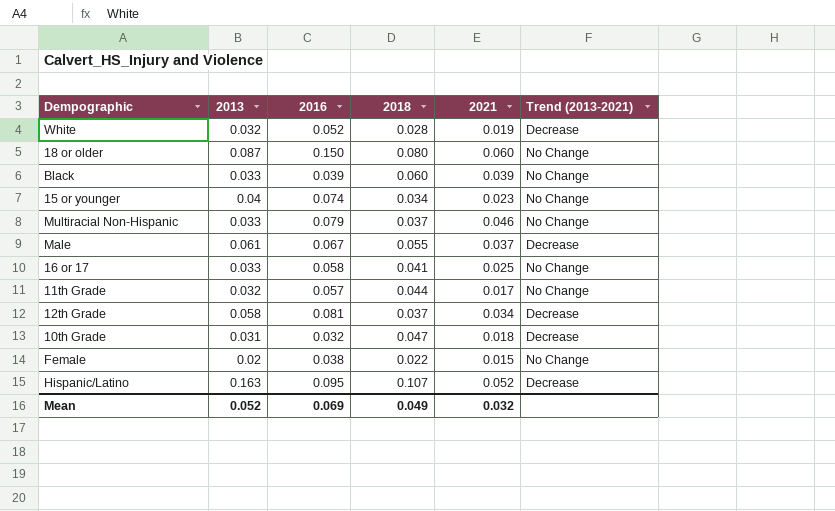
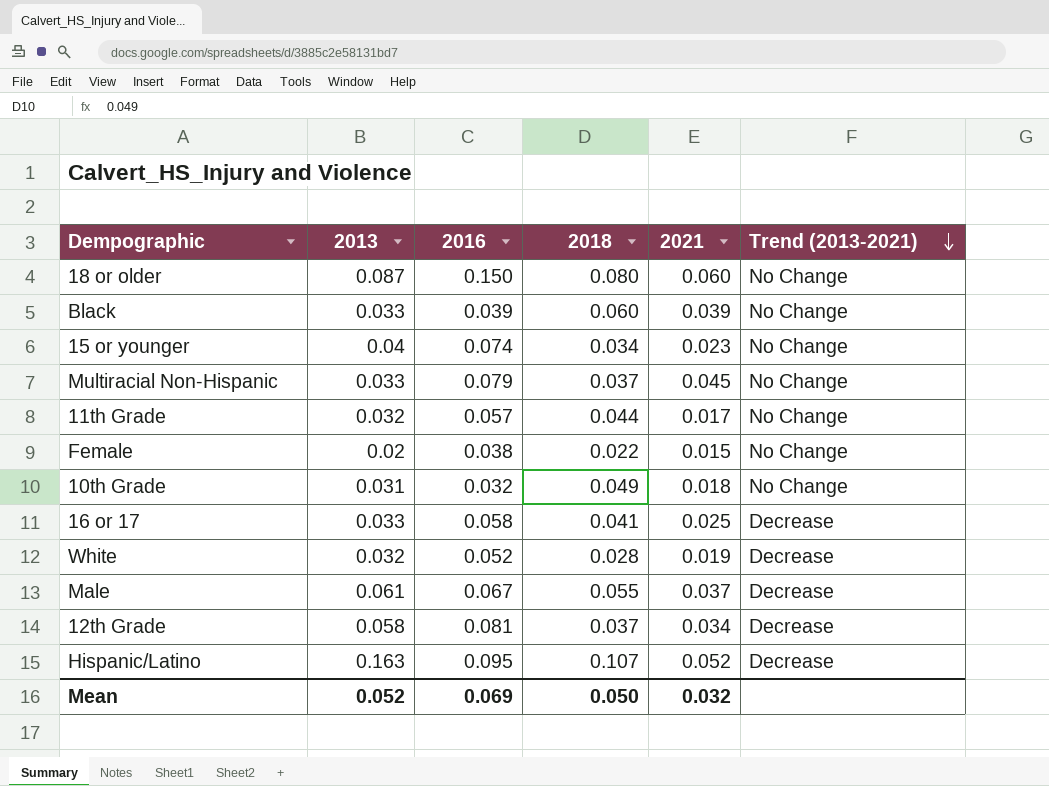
row order: none -> Trend (2013-2021) descending
Multiracial Non-Hispanic | 2021: 0.046 -> 0.045
10th Grade | 2018: 0.047 -> 0.049
10th Grade | Trend (2013-2021): Decrease -> No Change
16 or 17 | Trend (2013-2021): No Change -> Decrease
Mean | 2018: 0.049 -> 0.050

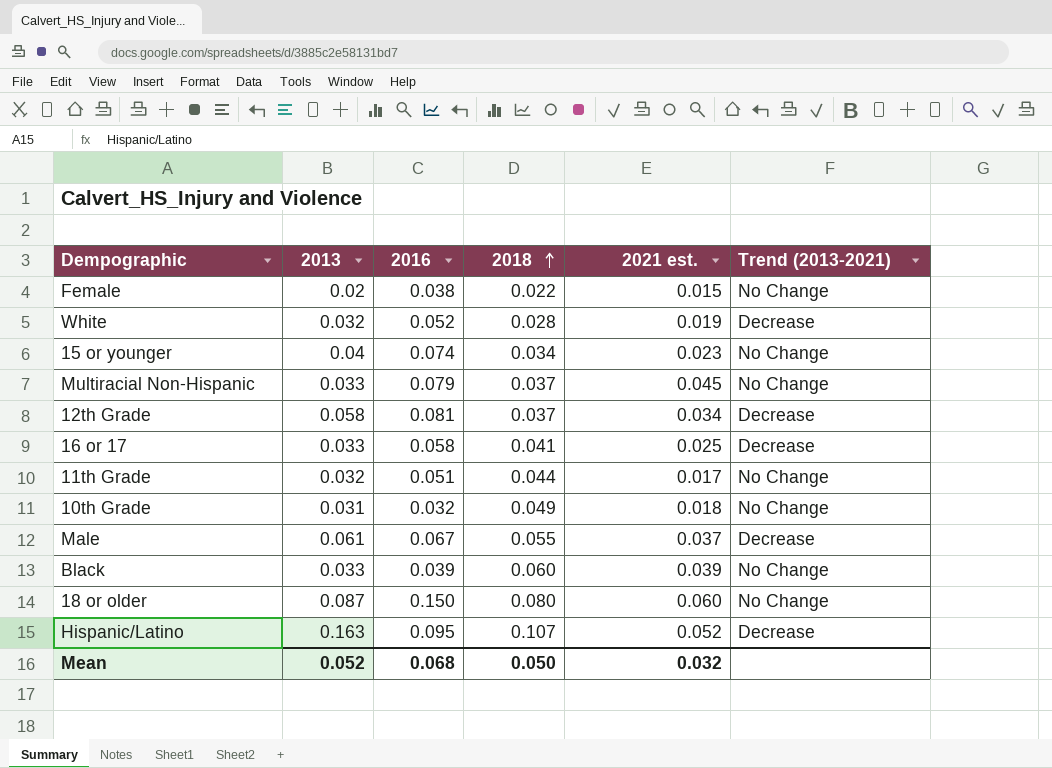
row order: Trend (2013-2021) descending -> 2018 ascending
column name: 2021 -> 2021 est.
11th Grade | 2016: 0.057 -> 0.051
Mean | 2016: 0.069 -> 0.068

